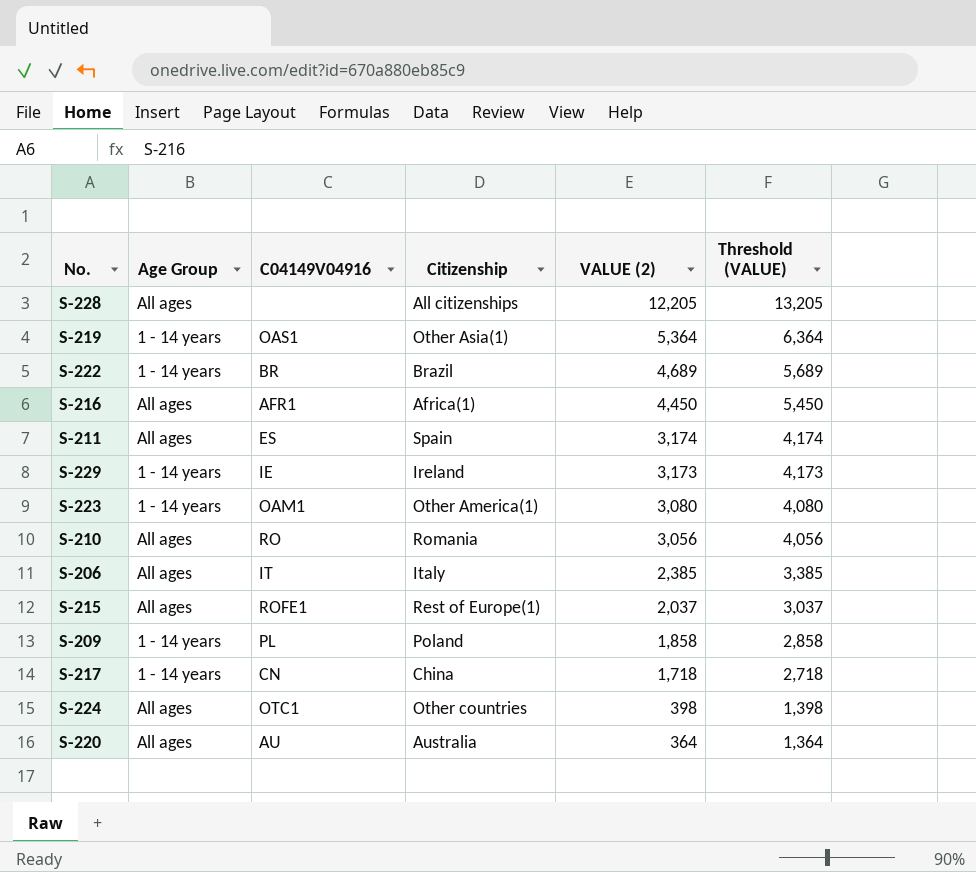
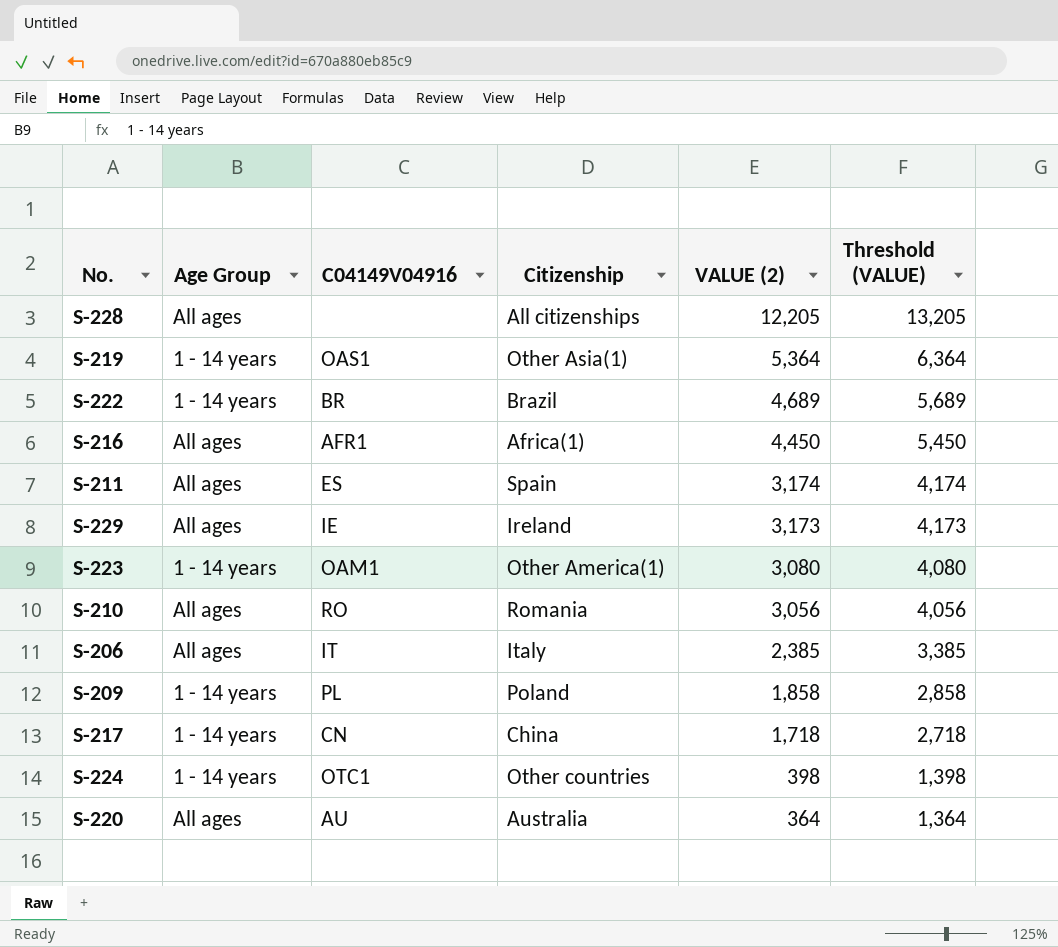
row S-215: All ages | ROFE1 | Rest of Europe(1) | 2,037 | 3,037 -> none
S-229 | Age Group: 1 - 14 years -> All ages
S-224 | Age Group: All ages -> 1 - 14 years

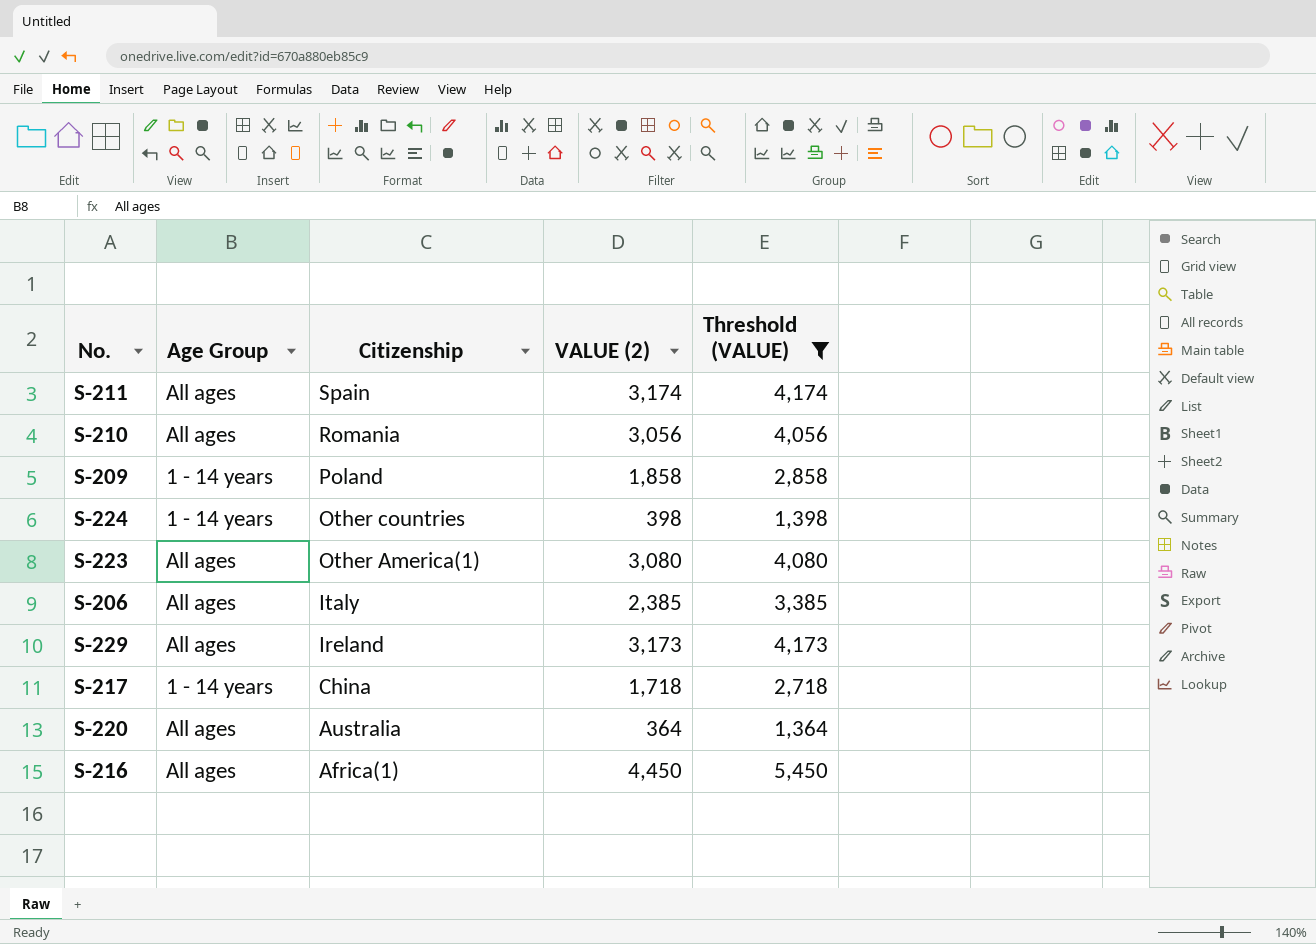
filter: none -> Threshold (VALUE) <= 5,450
row order: VALUE (2) descending -> Citizenship descending
column C04149V04916 | position: 3 -> none
S-223 | Age Group: 1 - 14 years -> All ages

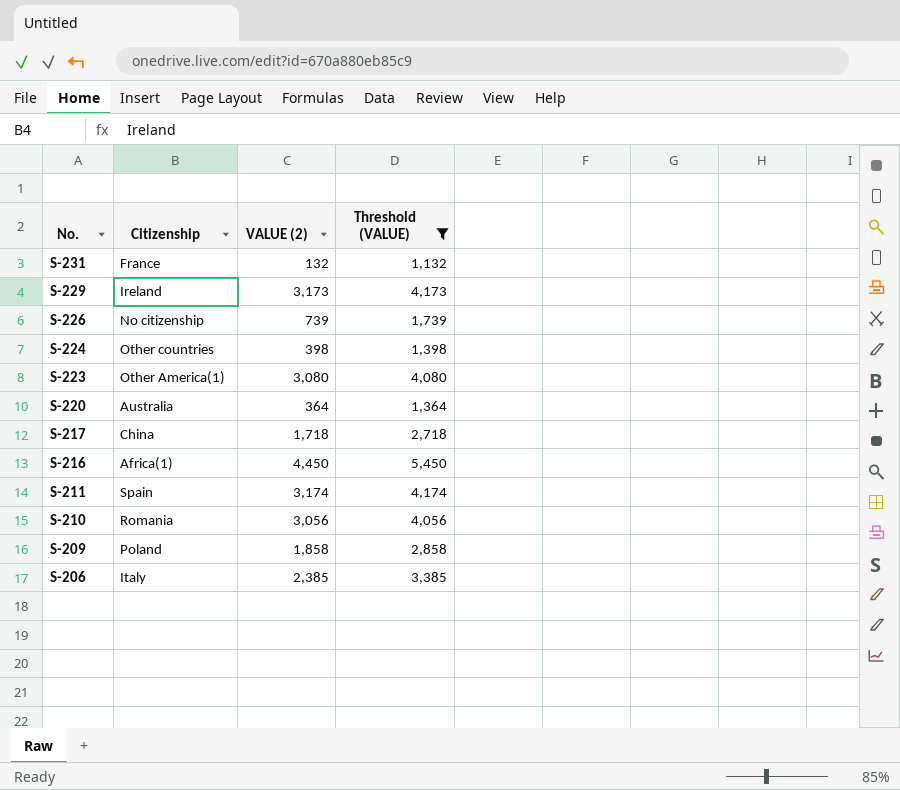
row order: Citizenship descending -> No. descending
column Age Group | position: 2 -> none
row S-231: none -> France | 132 | 1,132
row S-226: none -> No citizenship | 739 | 1,739

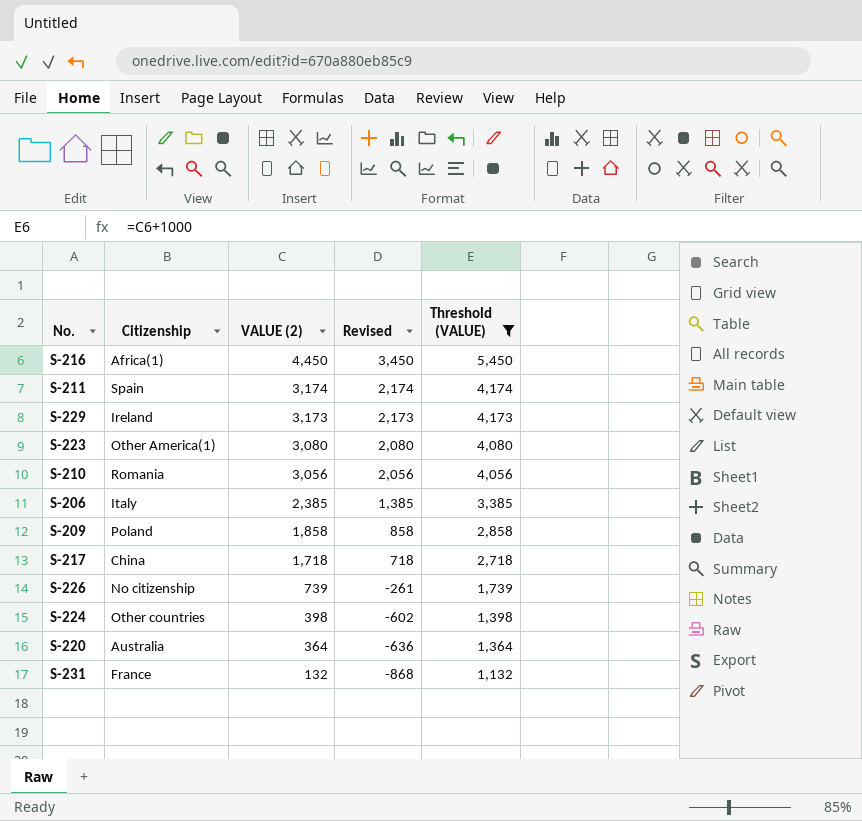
row order: No. descending -> VALUE (2) descending
column Revised | formula: none -> [VALUE (2)] - 1000

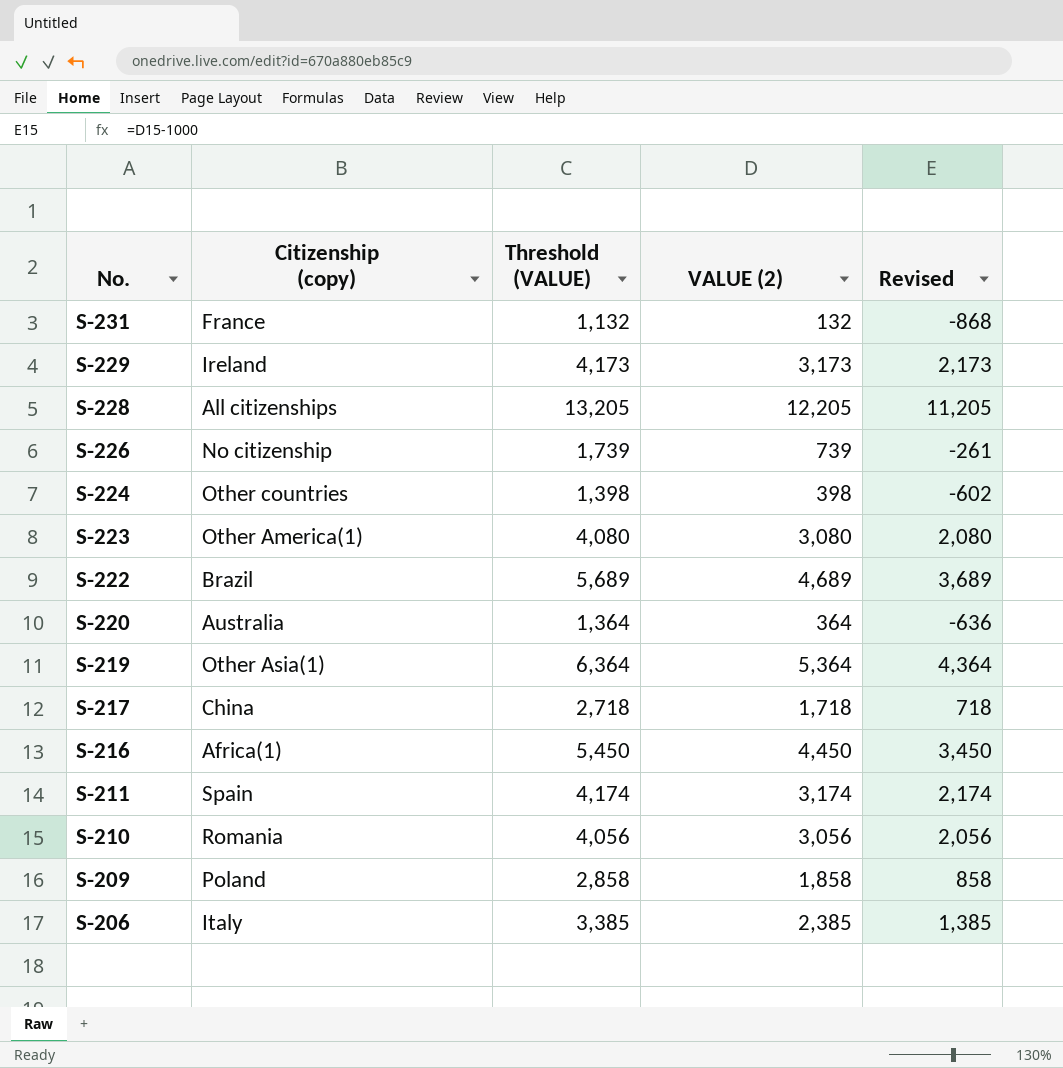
filter: Threshold (VALUE) <= 5,450 -> none
row order: VALUE (2) descending -> No. descending
column name: Citizenship -> Citizenship (copy)
column Threshold (VALUE) | position: 5 -> 3

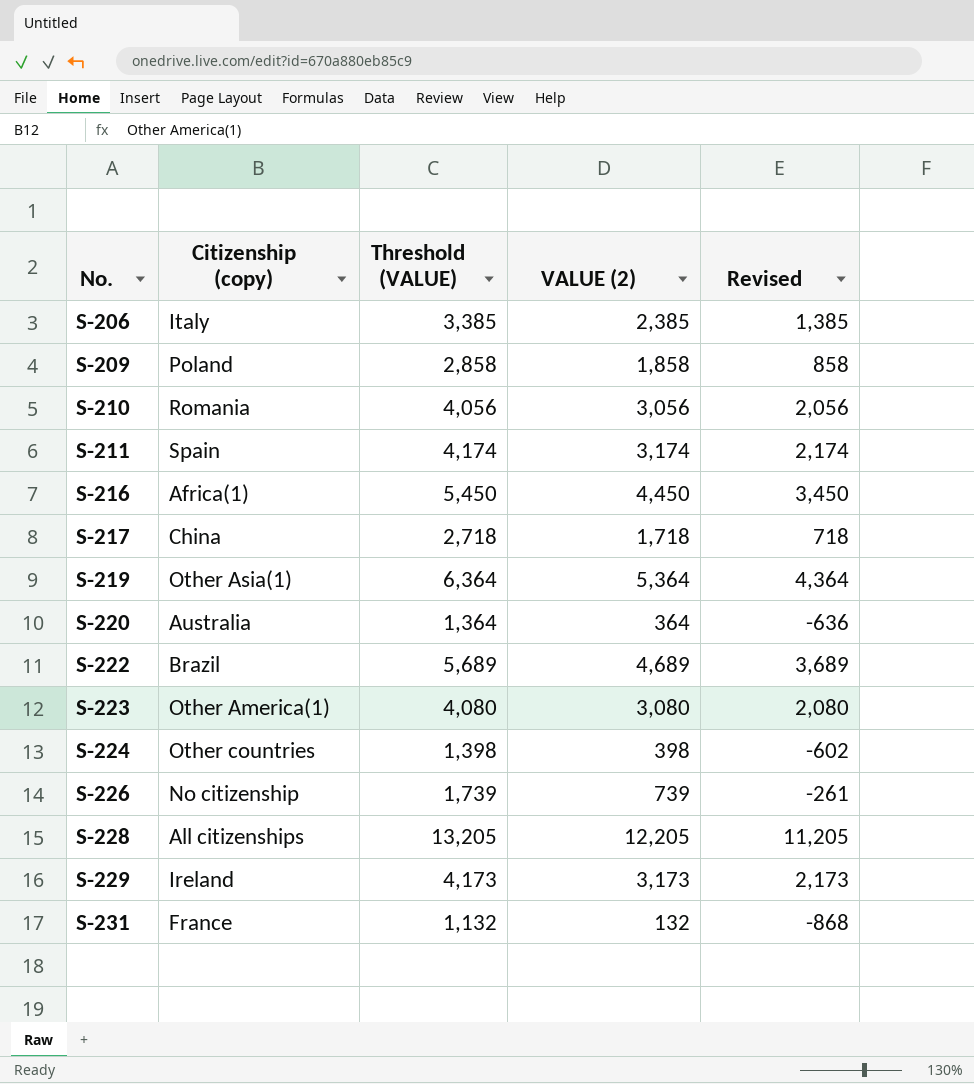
row order: No. descending -> No. ascending

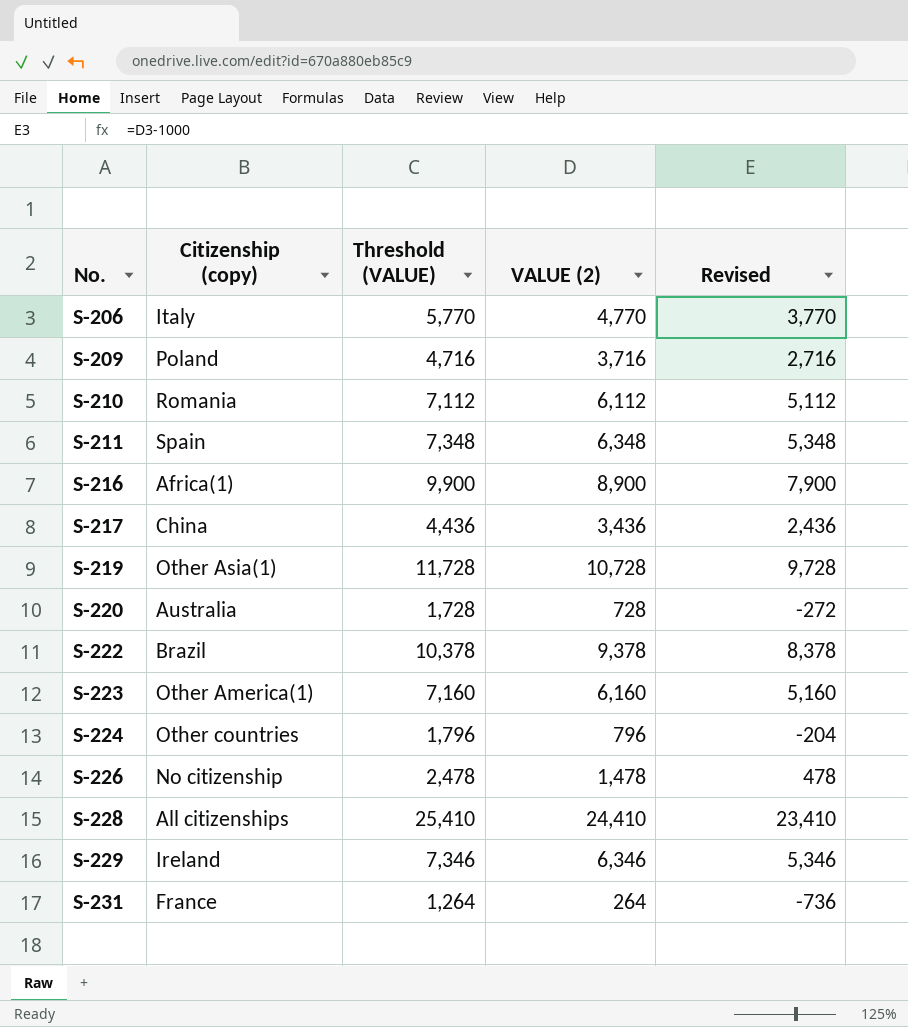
S-206 | Threshold (VALUE): 3,385 -> 5,770
S-206 | VALUE (2): 2,385 -> 4,770
S-206 | Revised: 1,385 -> 3,770
S-209 | Threshold (VALUE): 2,858 -> 4,716
S-209 | VALUE (2): 1,858 -> 3,716
S-209 | Revised: 858 -> 2,716
S-210 | Threshold (VALUE): 4,056 -> 7,112
S-210 | VALUE (2): 3,056 -> 6,112
S-210 | Revised: 2,056 -> 5,112
S-211 | Threshold (VALUE): 4,174 -> 7,348
S-211 | VALUE (2): 3,174 -> 6,348
S-211 | Revised: 2,174 -> 5,348
S-216 | Threshold (VALUE): 5,450 -> 9,900
S-216 | VALUE (2): 4,450 -> 8,900
S-216 | Revised: 3,450 -> 7,900
S-217 | Threshold (VALUE): 2,718 -> 4,436
S-217 | VALUE (2): 1,718 -> 3,436
S-217 | Revised: 718 -> 2,436
S-219 | Threshold (VALUE): 6,364 -> 11,728
S-219 | VALUE (2): 5,364 -> 10,728
S-219 | Revised: 4,364 -> 9,728
S-220 | Threshold (VALUE): 1,364 -> 1,728
S-220 | VALUE (2): 364 -> 728
S-220 | Revised: -636 -> -272
S-222 | Threshold (VALUE): 5,689 -> 10,378
S-222 | VALUE (2): 4,689 -> 9,378
S-222 | Revised: 3,689 -> 8,378
S-223 | Threshold (VALUE): 4,080 -> 7,160
S-223 | VALUE (2): 3,080 -> 6,160
S-223 | Revised: 2,080 -> 5,160
S-224 | Threshold (VALUE): 1,398 -> 1,796
S-224 | VALUE (2): 398 -> 796
S-224 | Revised: -602 -> -204
S-226 | Threshold (VALUE): 1,739 -> 2,478
S-226 | VALUE (2): 739 -> 1,478
S-226 | Revised: -261 -> 478
S-228 | Threshold (VALUE): 13,205 -> 25,410
S-228 | VALUE (2): 12,205 -> 24,410
S-228 | Revised: 11,205 -> 23,410
S-229 | Threshold (VALUE): 4,173 -> 7,346
S-229 | VALUE (2): 3,173 -> 6,346
S-229 | Revised: 2,173 -> 5,346
S-231 | Threshold (VALUE): 1,132 -> 1,264
S-231 | VALUE (2): 132 -> 264
S-231 | Revised: -868 -> -736

